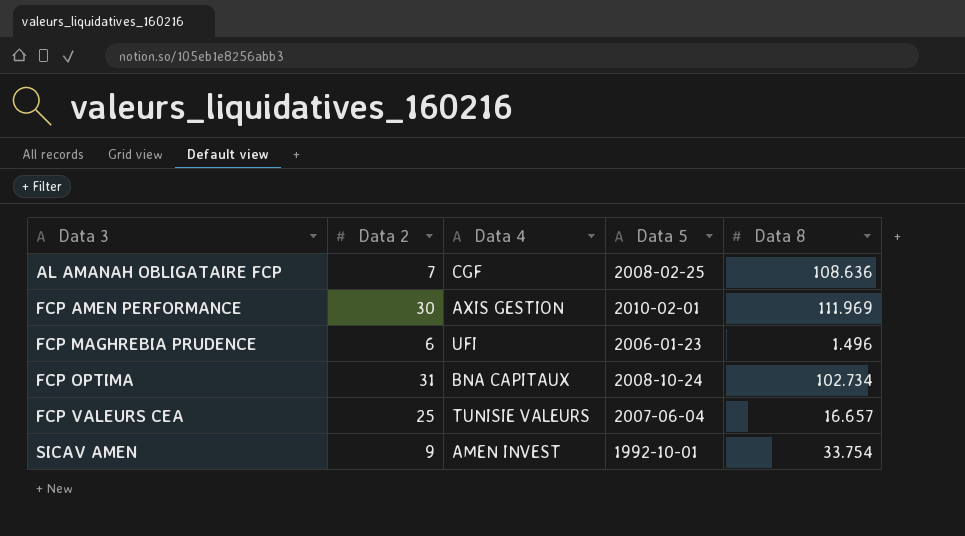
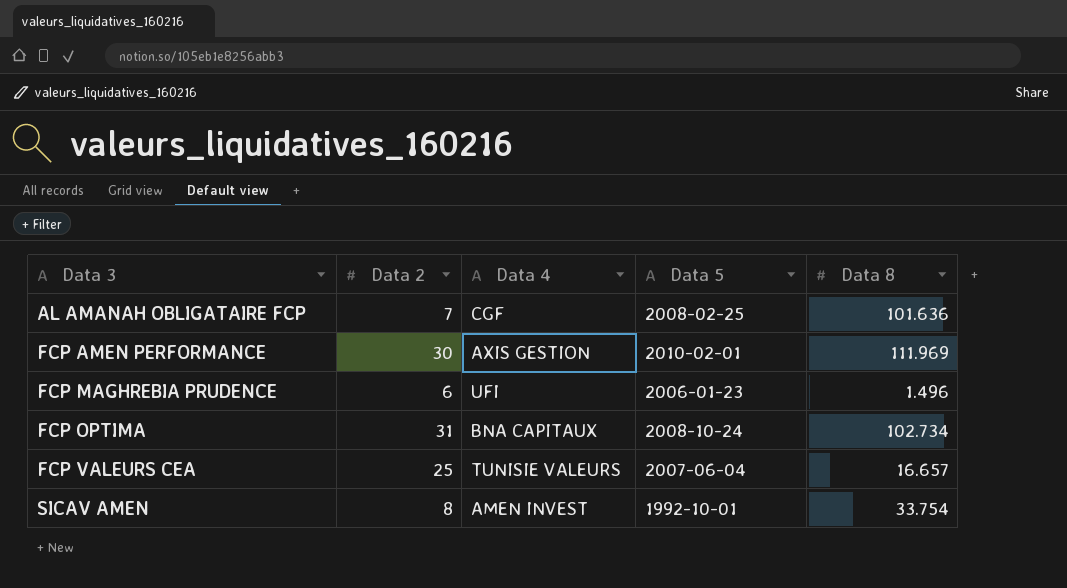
AL AMANAH OBLIGATAIRE FCP | Data 8: 108.636 -> 101.636
SICAV AMEN | Data 2: 9 -> 8

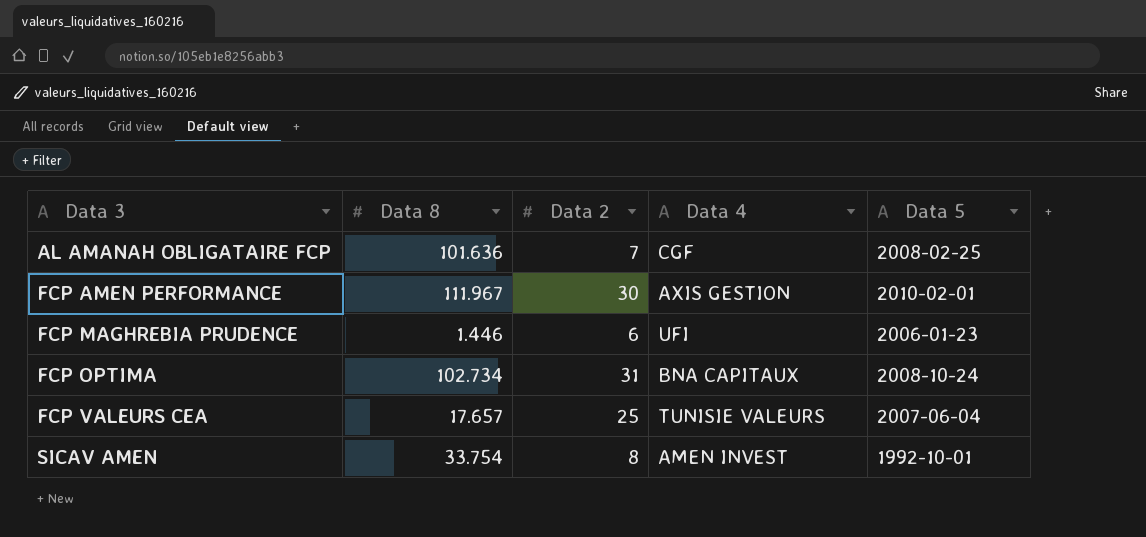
column Data 8 | position: 5 -> 2
FCP AMEN PERFORMANCE | Data 8: 111.969 -> 111.967
FCP MAGHREBIA PRUDENCE | Data 8: 1.496 -> 1.446
FCP VALEURS CEA | Data 8: 16.657 -> 17.657

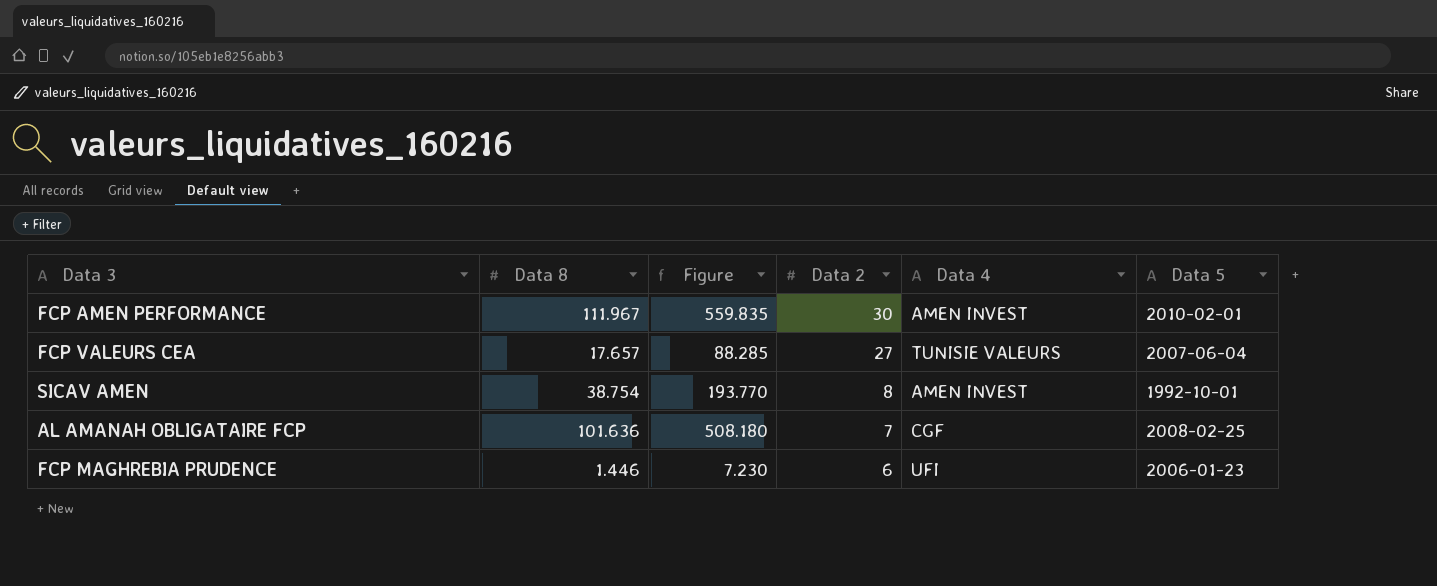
row order: Data 3 ascending -> Data 2 descending
column Figure | formula: none -> [Data 8] * 5
row FCP OPTIMA: 102.734 | 31 | BNA CAPITAUX | 2008-10-24 -> none
FCP AMEN PERFORMANCE | Data 4: AXIS GESTION -> AMEN INVEST
FCP VALEURS CEA | Data 2: 25 -> 27
SICAV AMEN | Data 8: 33.754 -> 38.754

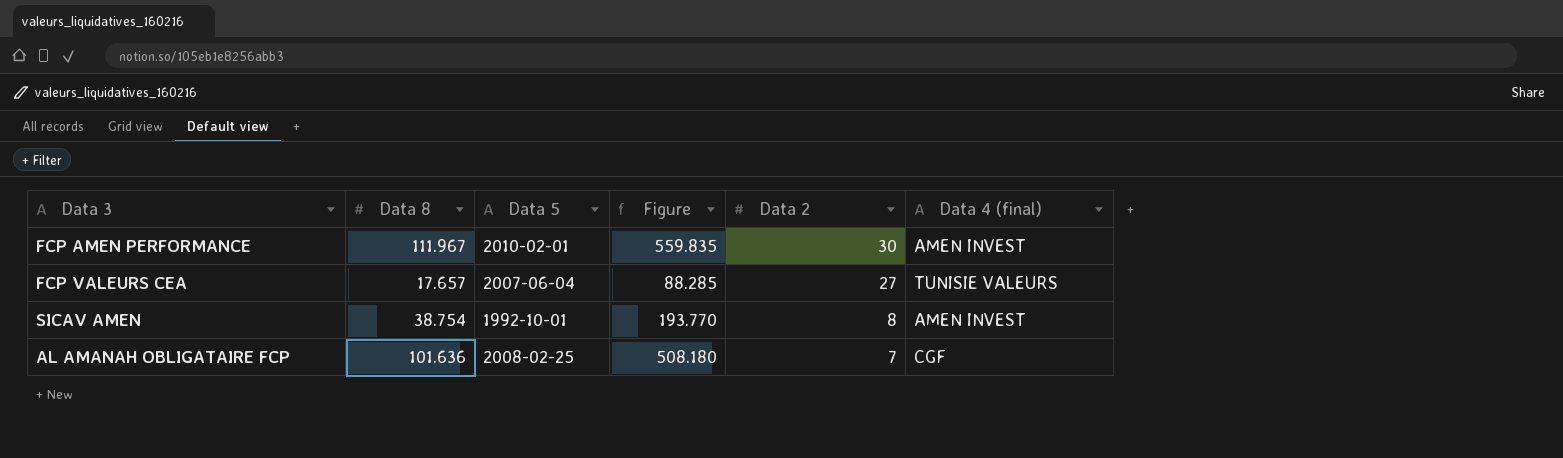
column Data 5 | position: 6 -> 3
column name: Data 4 -> Data 4 (final)
row FCP MAGHREBIA PRUDENCE: 1.446 | 7.230 | 6 | UFI | 2006-01-23 -> none

